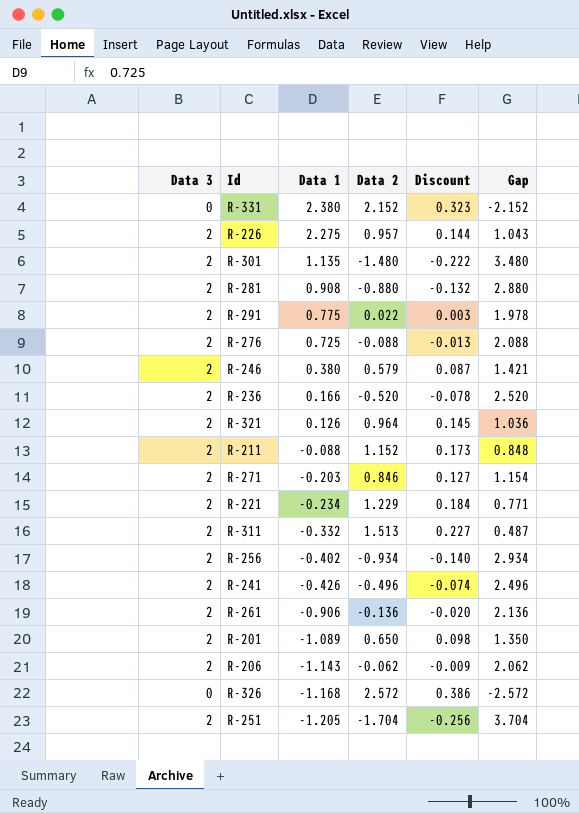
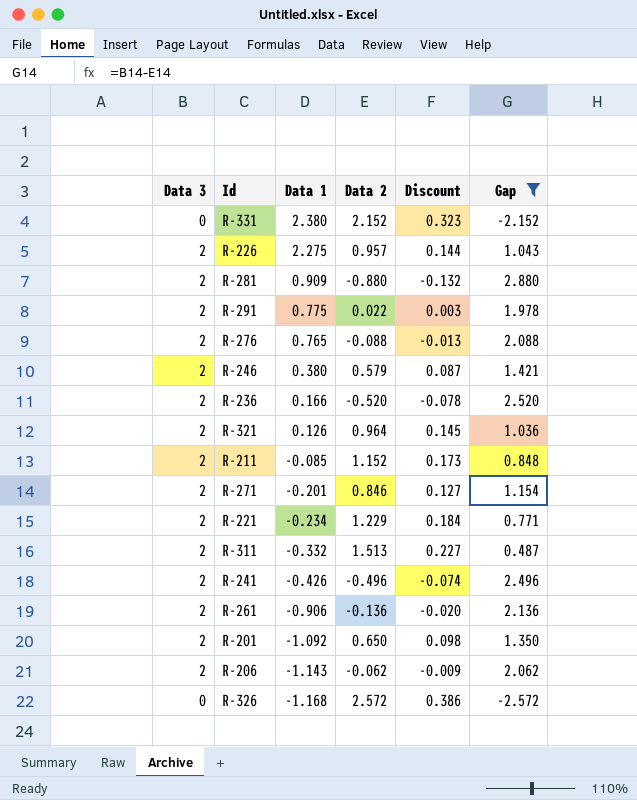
filter: none -> Gap <= 2.880
R-281 | Data 1: 0.908 -> 0.909
R-276 | Data 1: 0.725 -> 0.765
R-211 | Data 1: -0.088 -> -0.085
R-271 | Data 1: -0.203 -> -0.201
R-201 | Data 1: -1.089 -> -1.092

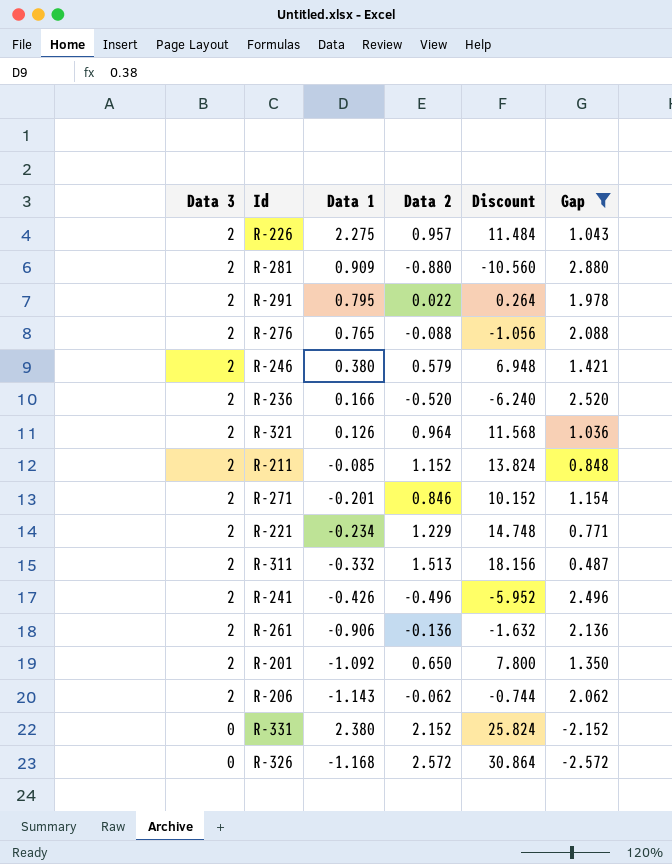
row order: Data 1 descending -> Data 3 descending
column Discount | formula: [Data 2] * 0.15 -> [Data 2] * 12
R-291 | Data 1: 0.775 -> 0.795

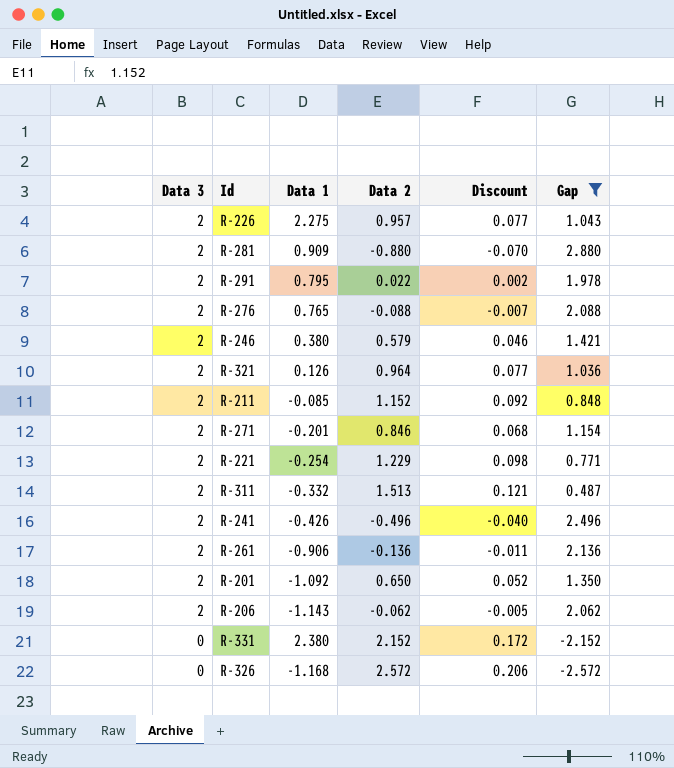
column Discount | formula: [Data 2] * 12 -> [Data 2] * 0.08
row R-236: 2 | 0.166 | -0.520 | -6.240 | 2.520 -> none
R-221 | Data 1: -0.234 -> -0.254

